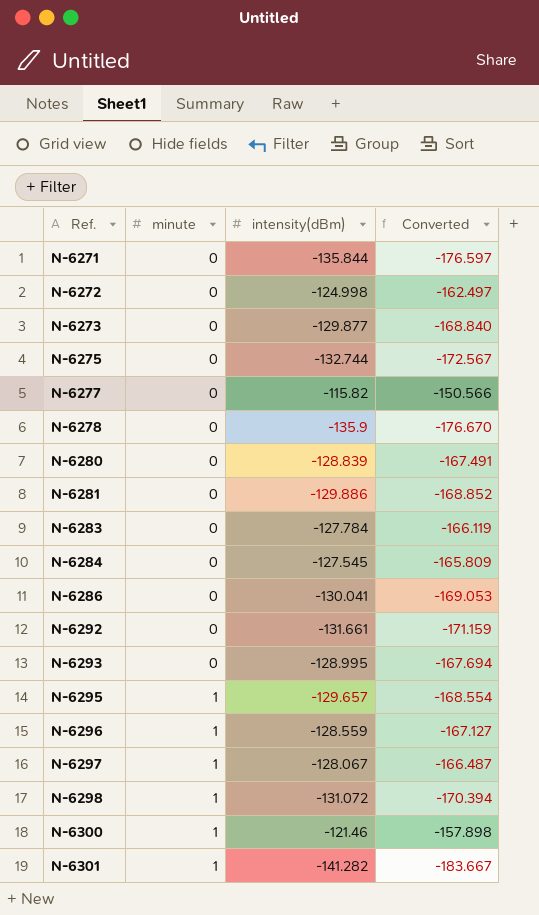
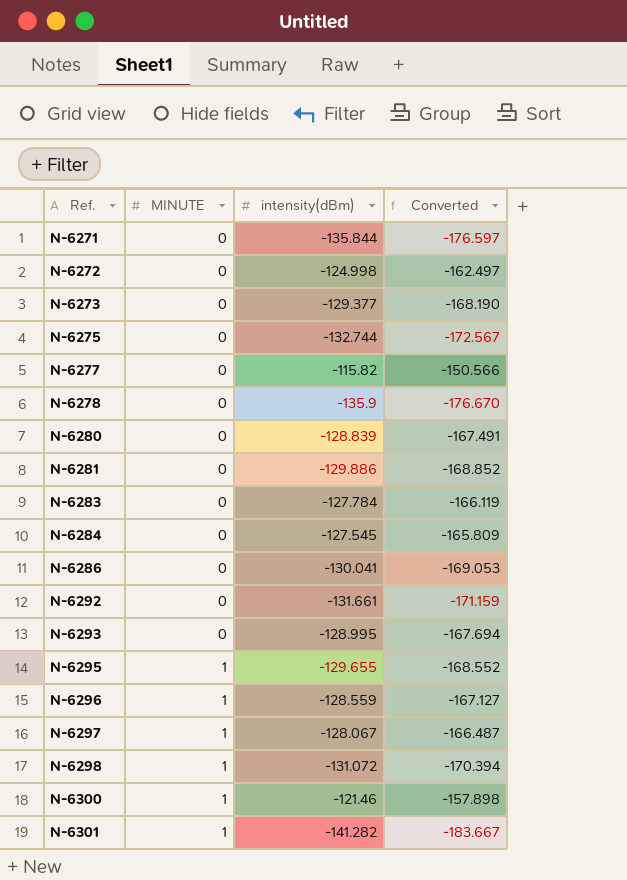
column name: minute -> MINUTE
N-6273 | intensity(dBm): -129.877 -> -129.377
N-6273 | Converted: -168.840 -> -168.190
N-6295 | intensity(dBm): -129.657 -> -129.655
N-6295 | Converted: -168.554 -> -168.552

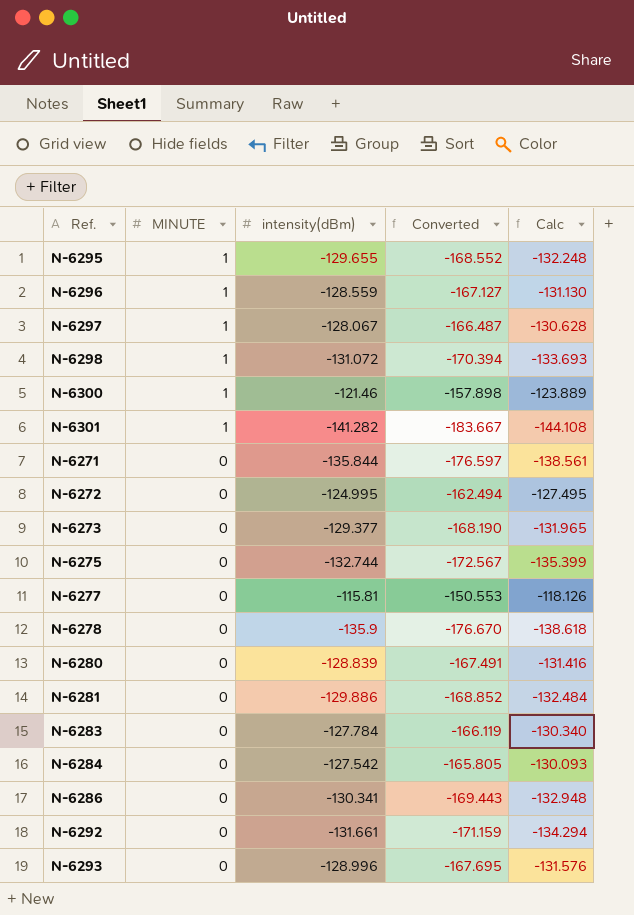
row order: Ref. ascending -> MINUTE descending
column Calc | formula: none -> [intensity(dBm)] * 1.02
N-6272 | intensity(dBm): -124.998 -> -124.995
N-6272 | Converted: -162.497 -> -162.494
N-6277 | intensity(dBm): -115.82 -> -115.81
N-6277 | Converted: -150.566 -> -150.553
N-6284 | intensity(dBm): -127.545 -> -127.542
N-6284 | Converted: -165.809 -> -165.805
N-6286 | intensity(dBm): -130.041 -> -130.341
N-6286 | Converted: -169.053 -> -169.443
N-6293 | intensity(dBm): -128.995 -> -128.996
N-6293 | Converted: -167.694 -> -167.695

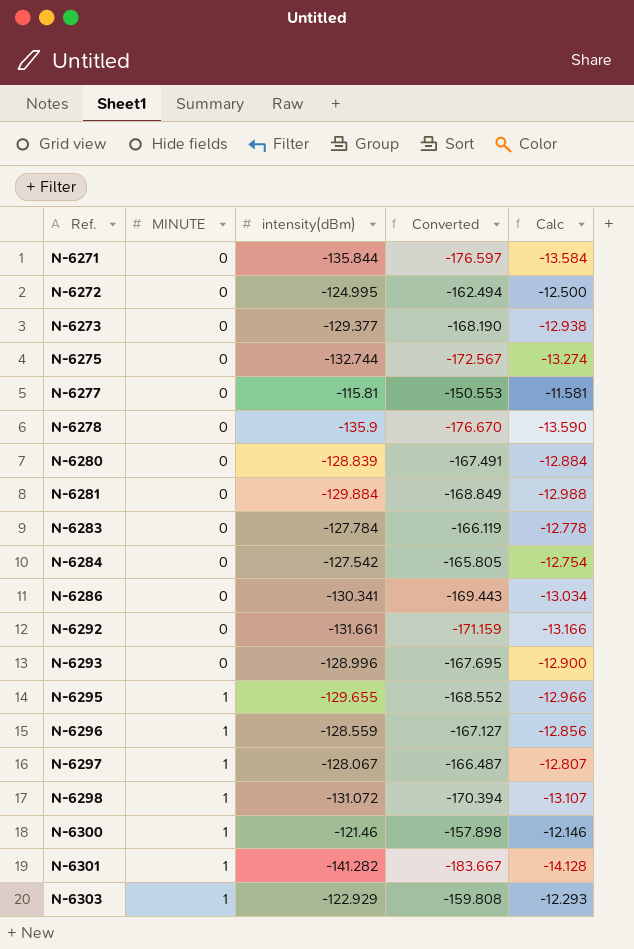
row order: MINUTE descending -> Ref. ascending
column Calc | formula: [intensity(dBm)] * 1.02 -> [intensity(dBm)] * 0.1
N-6281 | intensity(dBm): -129.886 -> -129.884
N-6281 | Converted: -168.852 -> -168.849
row N-6303: none -> 1 | -122.929 | -159.808 | -12.293

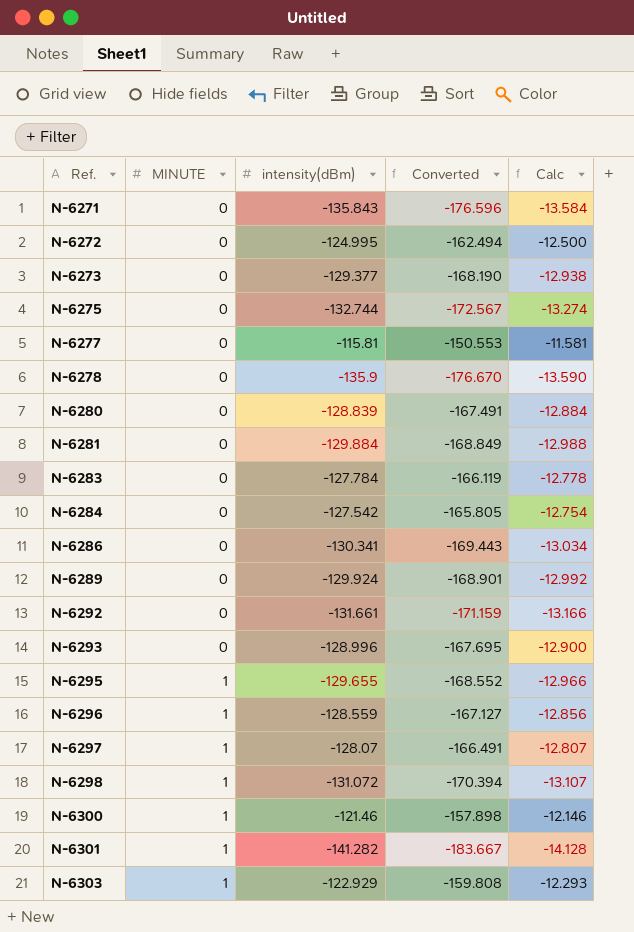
N-6271 | intensity(dBm): -135.844 -> -135.843
N-6271 | Converted: -176.597 -> -176.596
row N-6289: none -> 0 | -129.924 | -168.901 | -12.992
N-6297 | intensity(dBm): -128.067 -> -128.07
N-6297 | Converted: -166.487 -> -166.491

